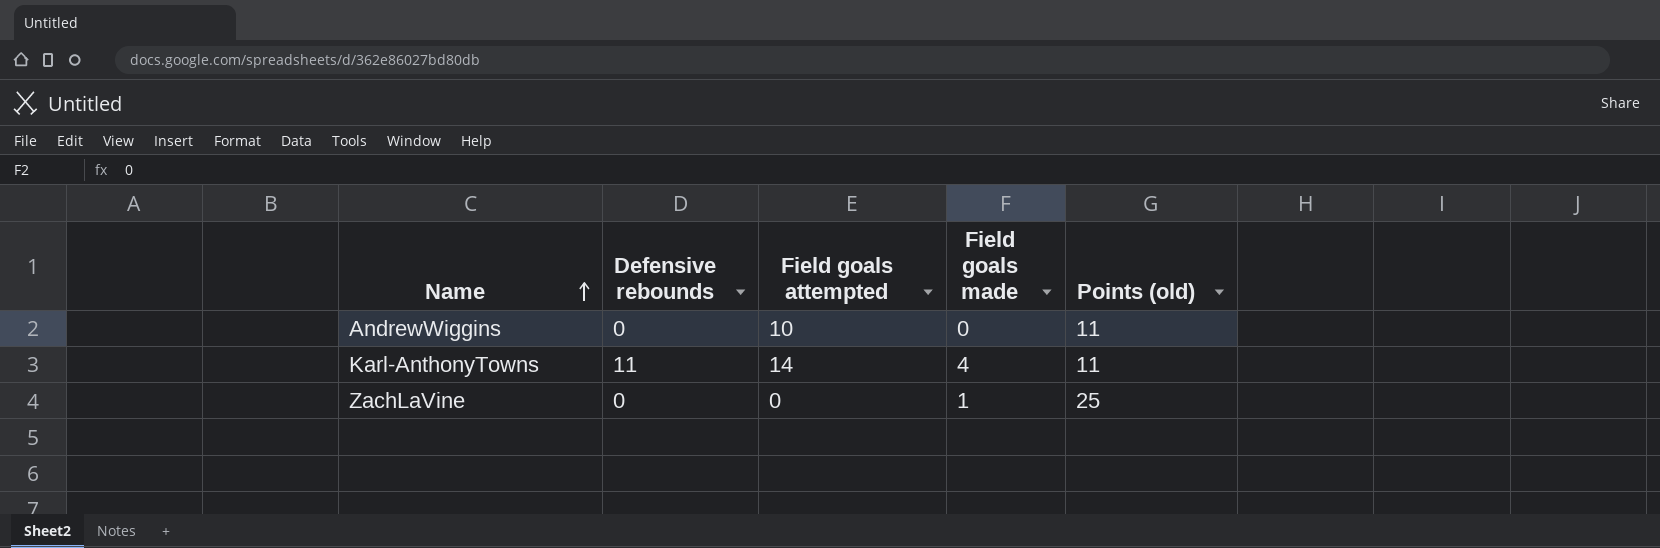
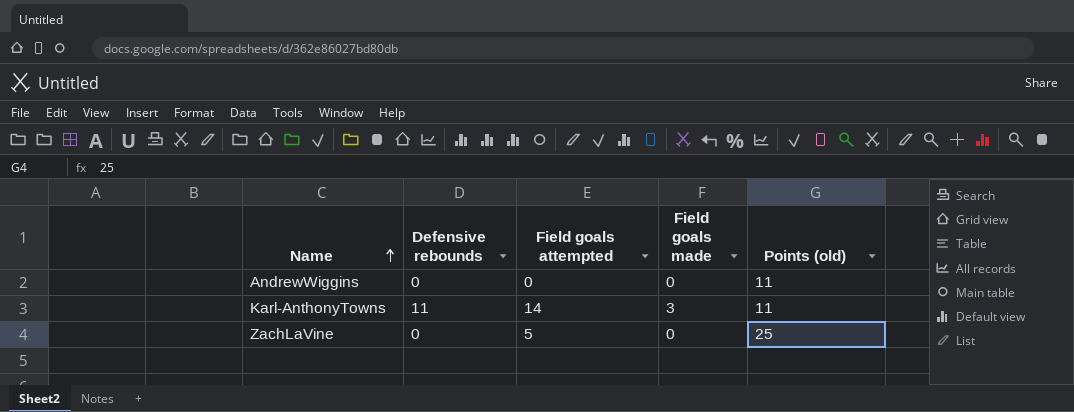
AndrewWiggins | Field goals attempted: 10 -> 0
Karl-AnthonyTowns | Field goals made: 4 -> 3
ZachLaVine | Field goals attempted: 0 -> 5
ZachLaVine | Field goals made: 1 -> 0

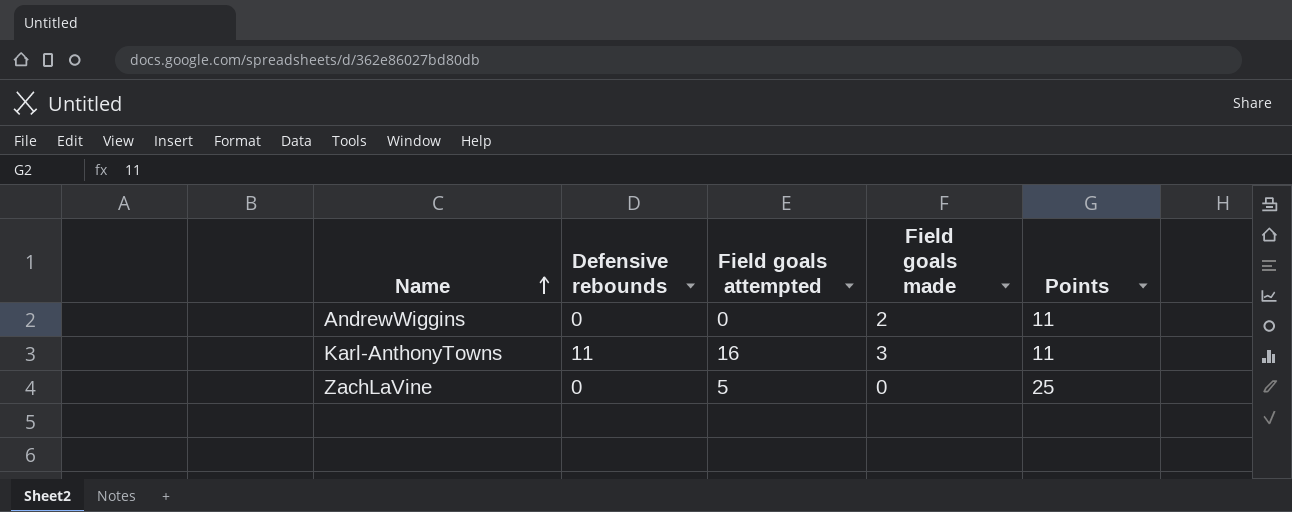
column name: Points (old) -> Points
AndrewWiggins | Field goals made: 0 -> 2
Karl-AnthonyTowns | Field goals attempted: 14 -> 16

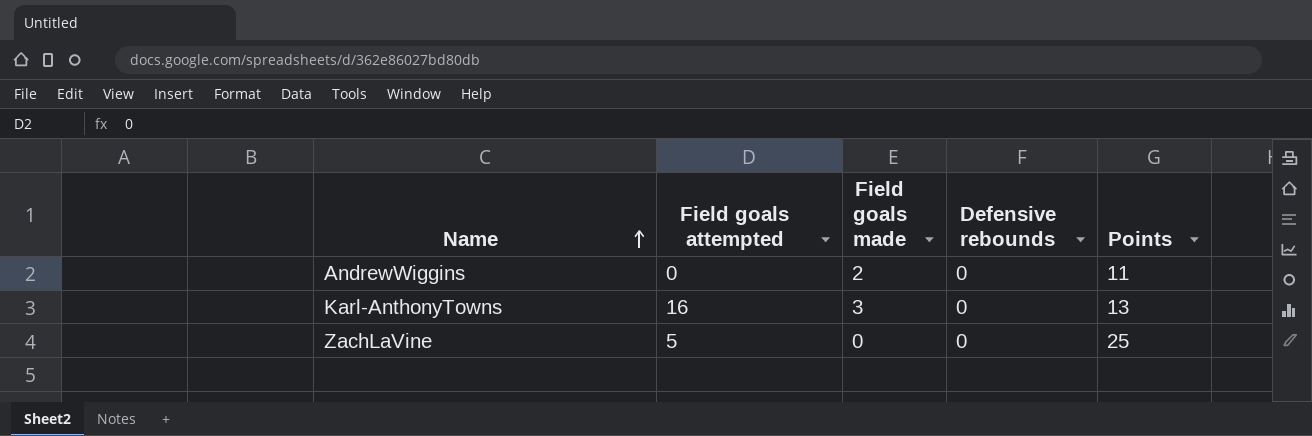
column Defensive rebounds | position: 2 -> 4
Karl-AnthonyTowns | Defensive rebounds: 11 -> 0
Karl-AnthonyTowns | Points: 11 -> 13

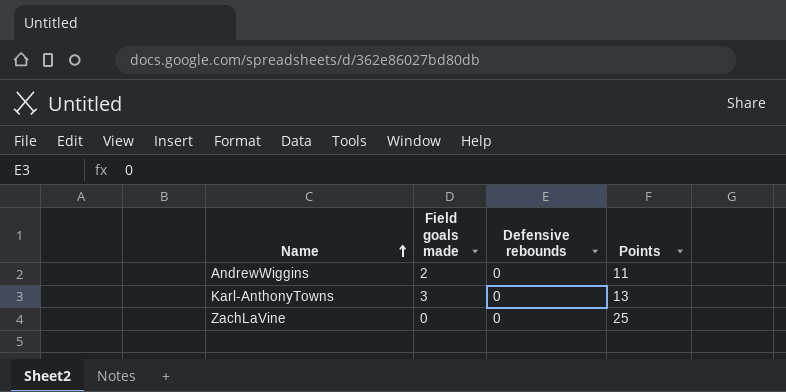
column Field goals attempted | position: 2 -> none

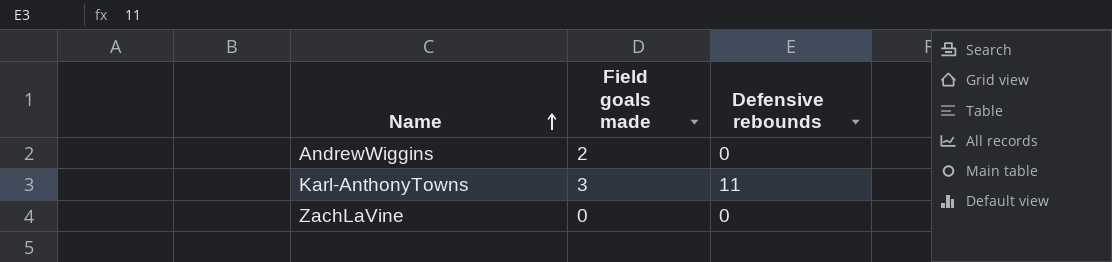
column Points | position: 4 -> none
Karl-AnthonyTowns | Defensive rebounds: 0 -> 11

